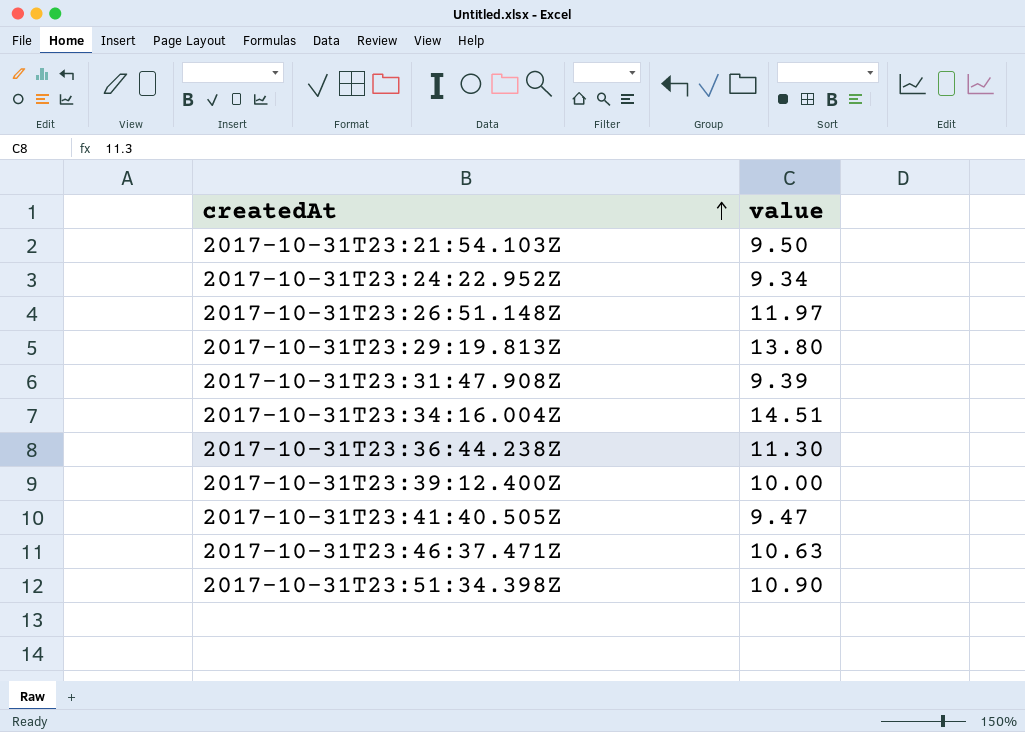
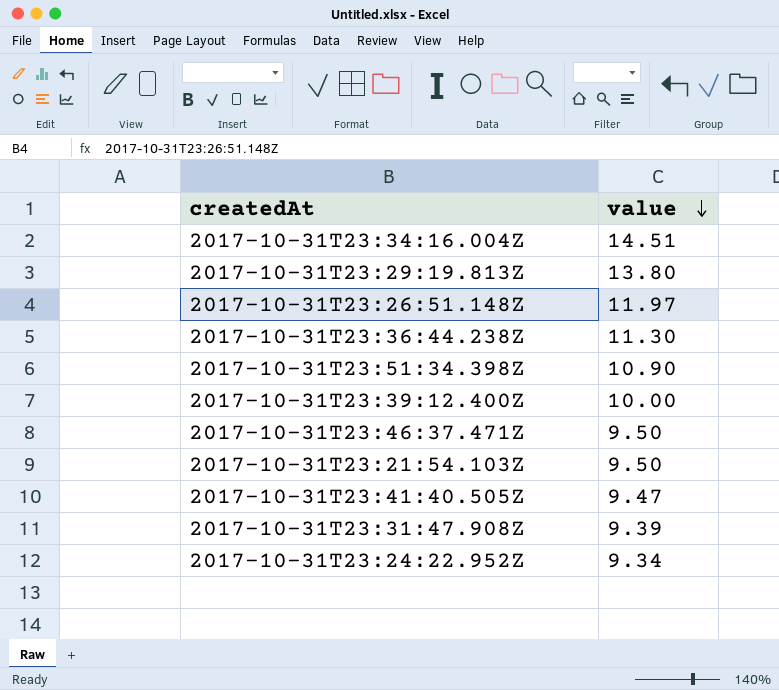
row order: createdAt ascending -> value descending
2017-10-31T23:46:37.471Z | value: 10.63 -> 9.50

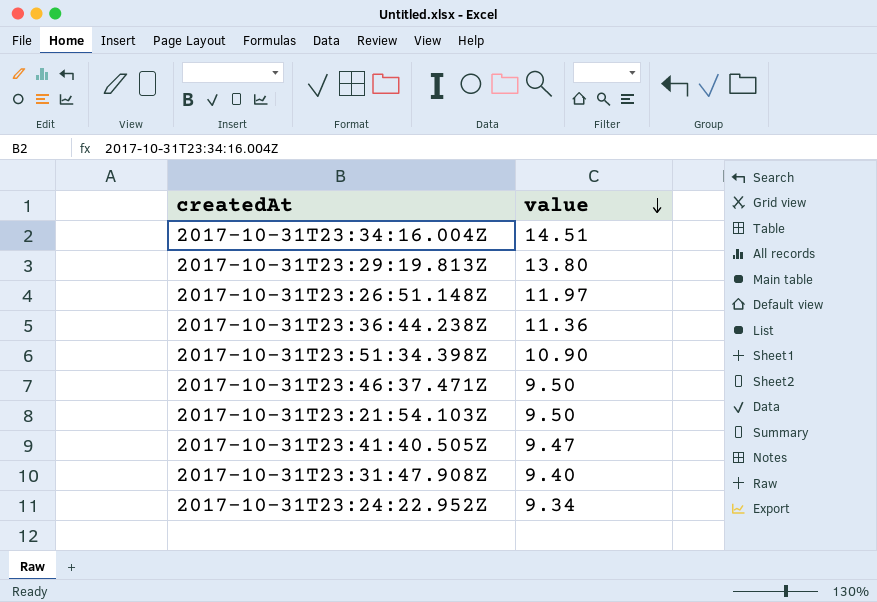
row 2017-10-31T23:39:12.400Z: 10.00 -> none
2017-10-31T23:36:44.238Z | value: 11.30 -> 11.36
2017-10-31T23:31:47.908Z | value: 9.39 -> 9.40

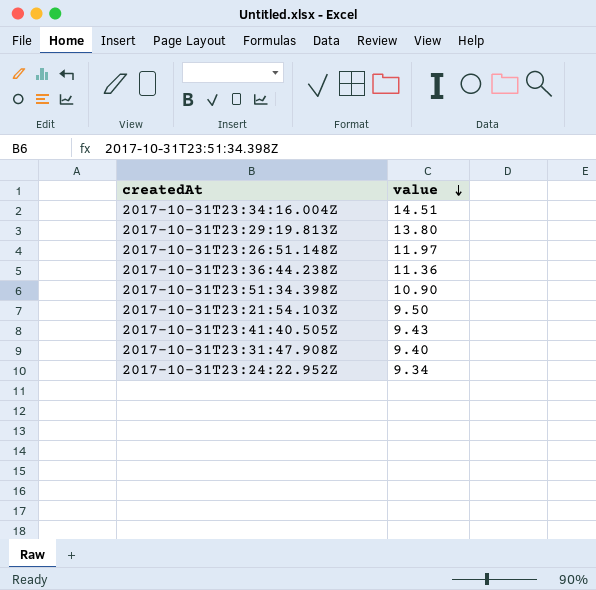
row 2017-10-31T23:46:37.471Z: 9.50 -> none
2017-10-31T23:41:40.505Z | value: 9.47 -> 9.43

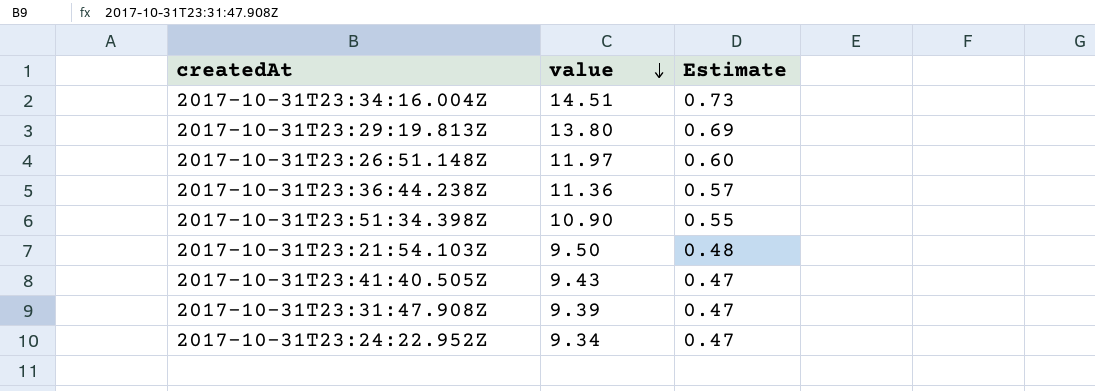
column Estimate | formula: none -> [value] * 0.05
2017-10-31T23:31:47.908Z | value: 9.40 -> 9.39

